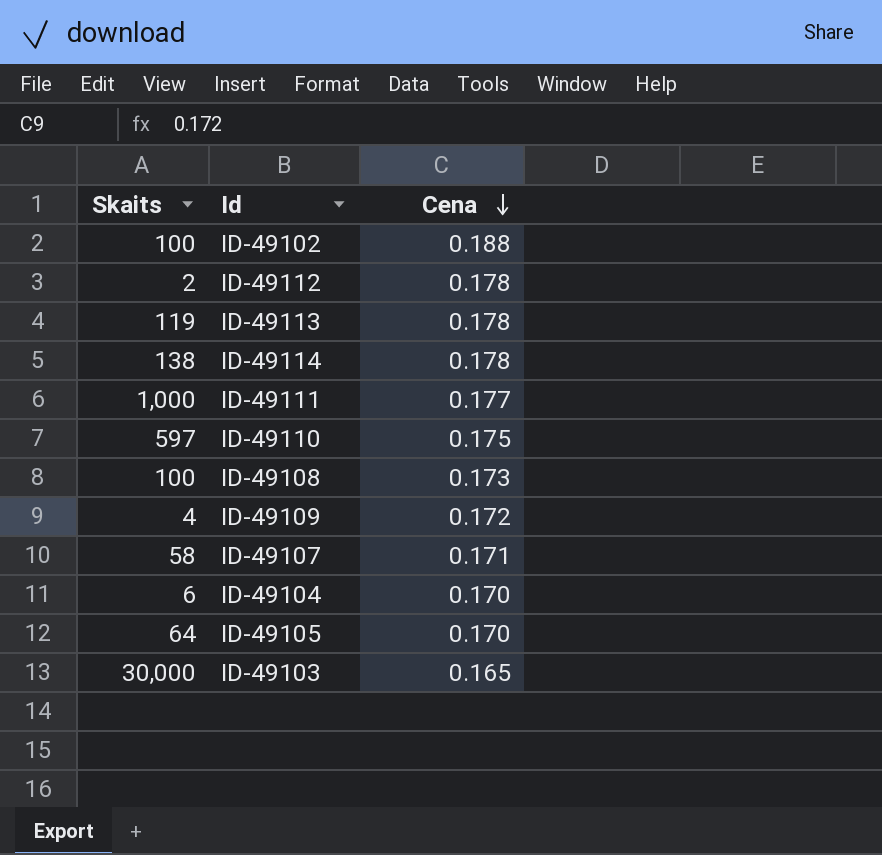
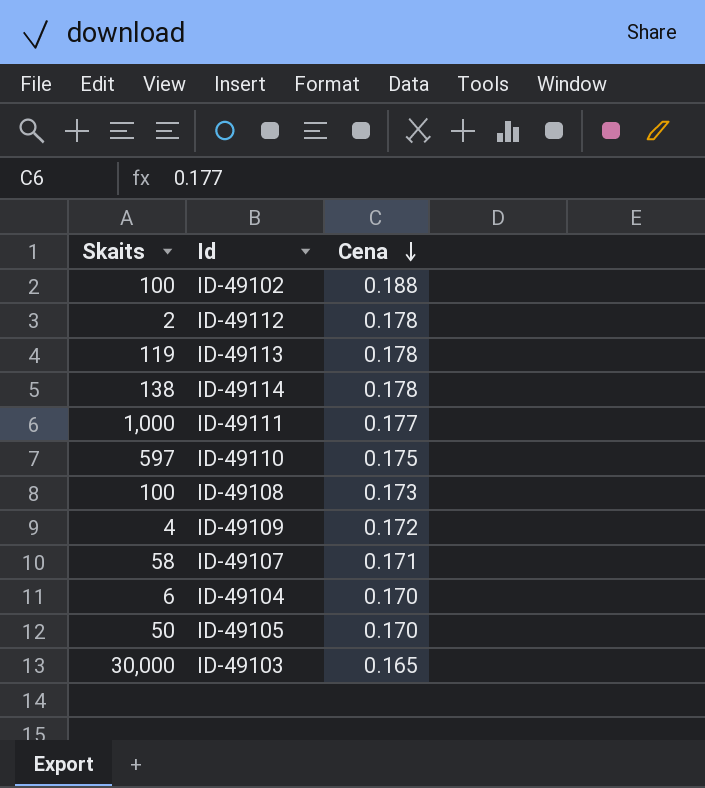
ID-49105 | Skaits: 64 -> 50

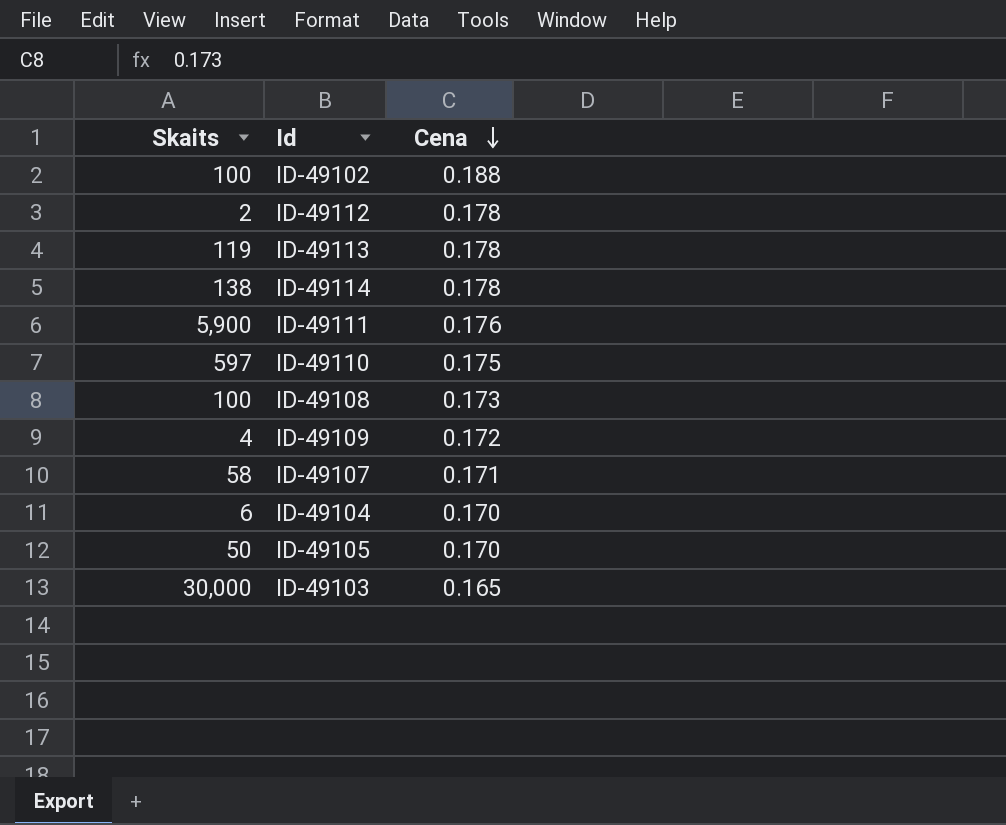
ID-49111 | Skaits: 1,000 -> 5,900
ID-49111 | Cena: 0.177 -> 0.176

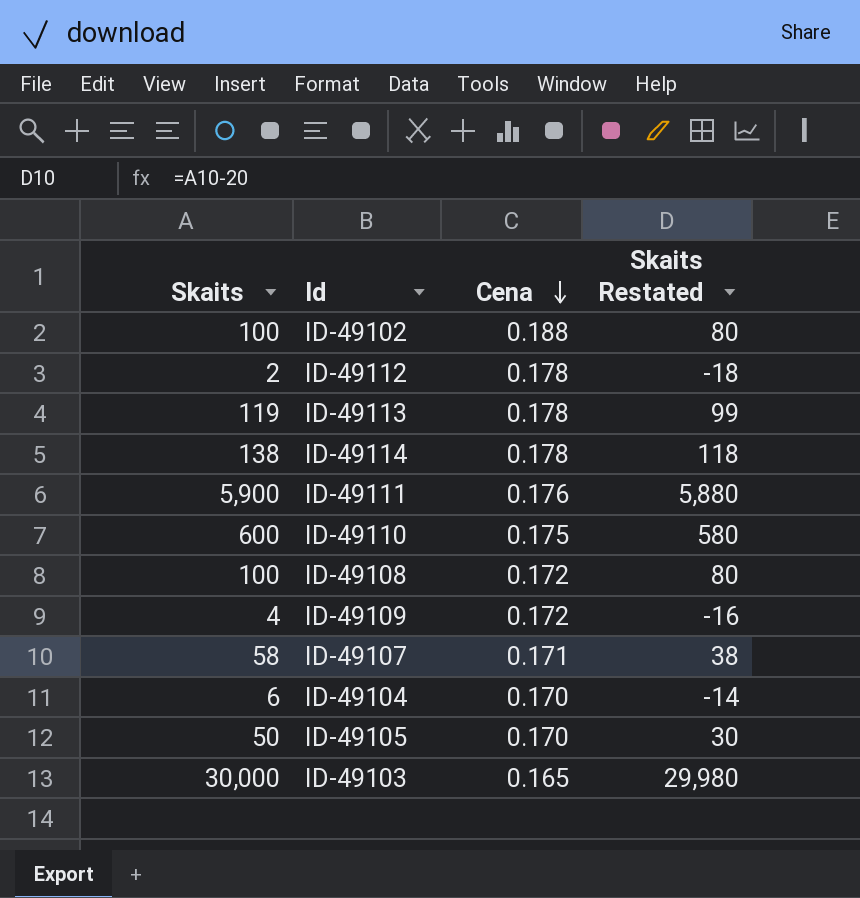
column Skaits Restated | formula: none -> [Skaits] - 20
ID-49110 | Skaits: 597 -> 600
ID-49108 | Cena: 0.173 -> 0.172

